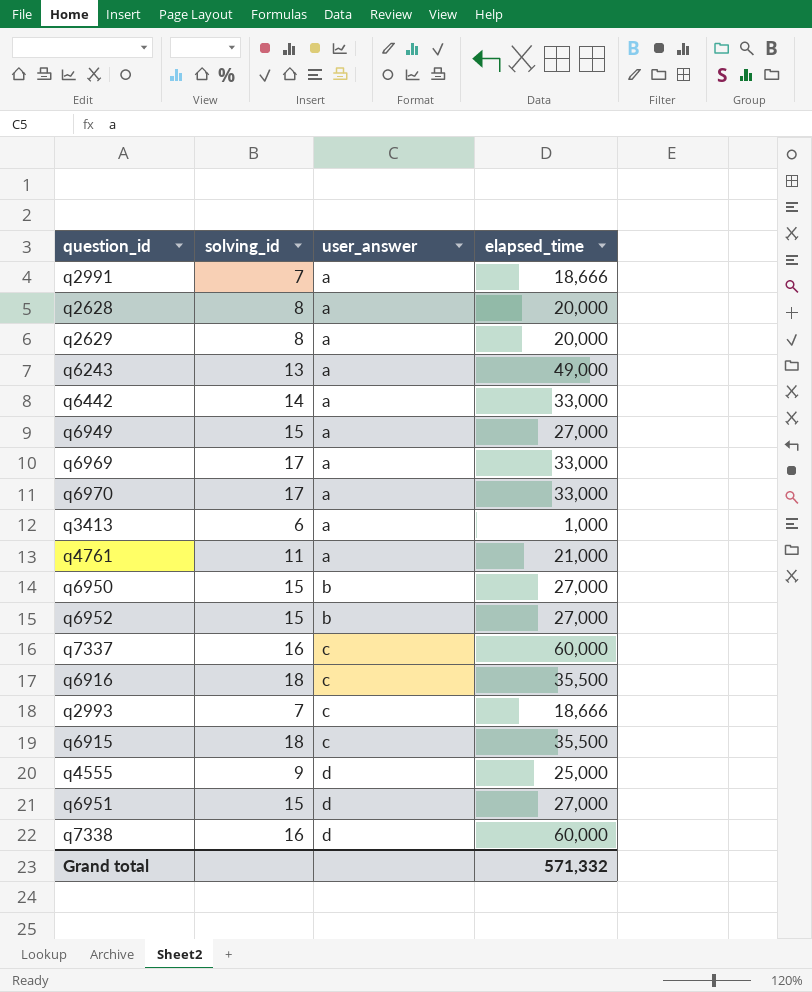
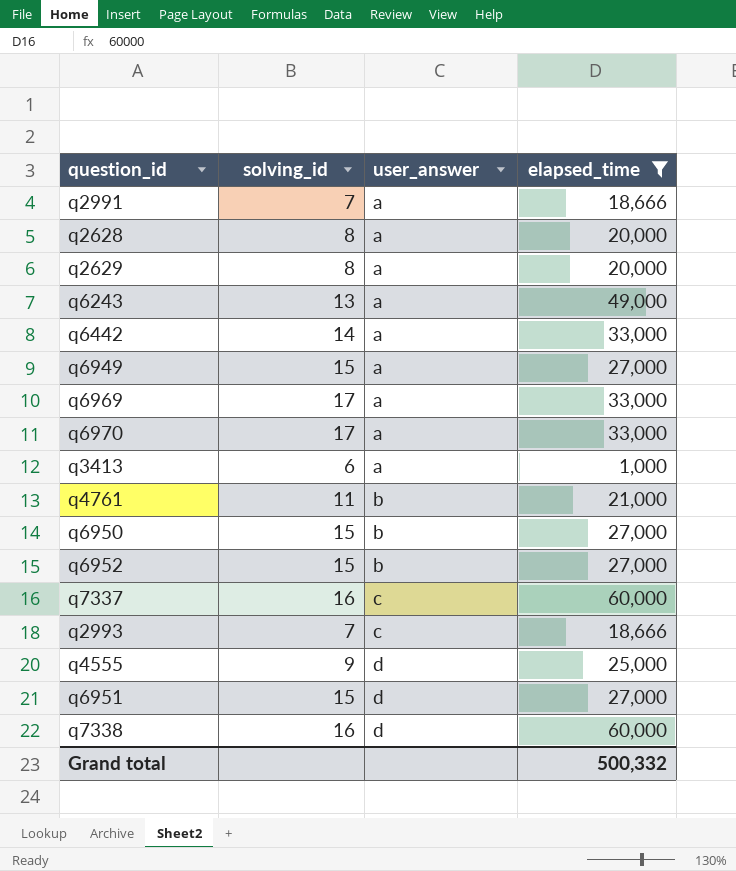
filter: none -> elapsed_time != 35,500
q4761 | user_answer: a -> b
Grand total | elapsed_time: 571,332 -> 500,332

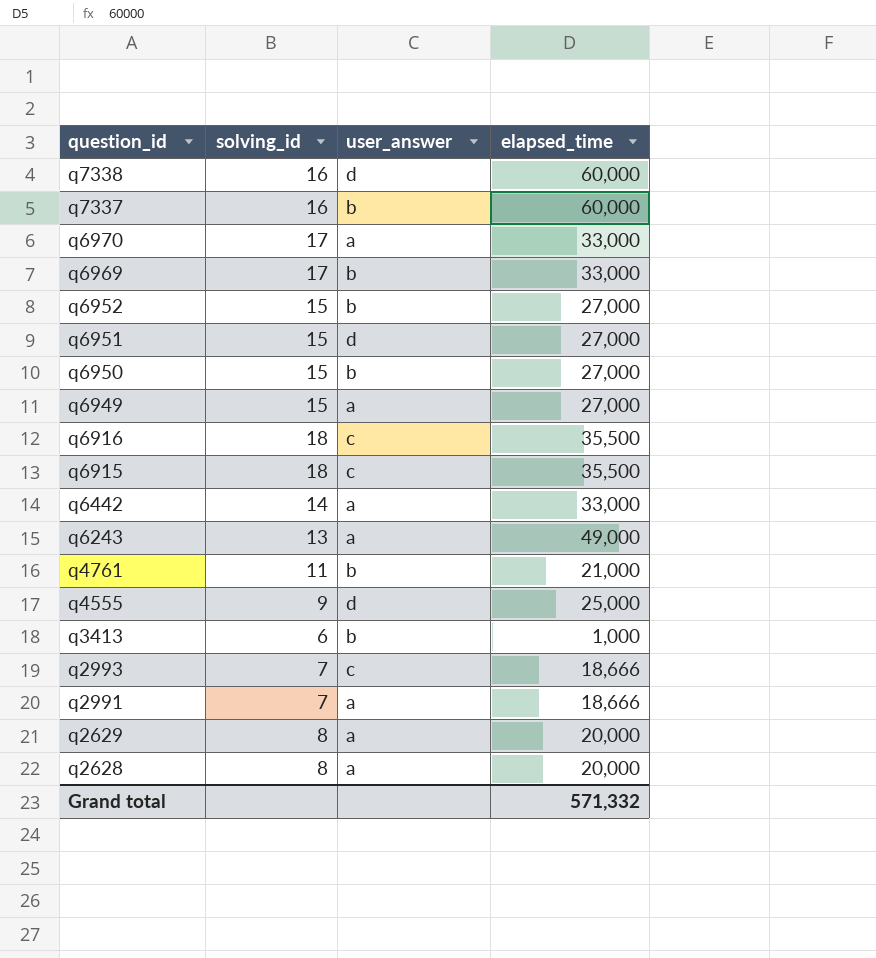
filter: elapsed_time != 35,500 -> none
row order: user_answer ascending -> question_id descending
q7337 | user_answer: c -> b
q6969 | user_answer: a -> b
q3413 | user_answer: a -> b
Grand total | elapsed_time: 500,332 -> 571,332

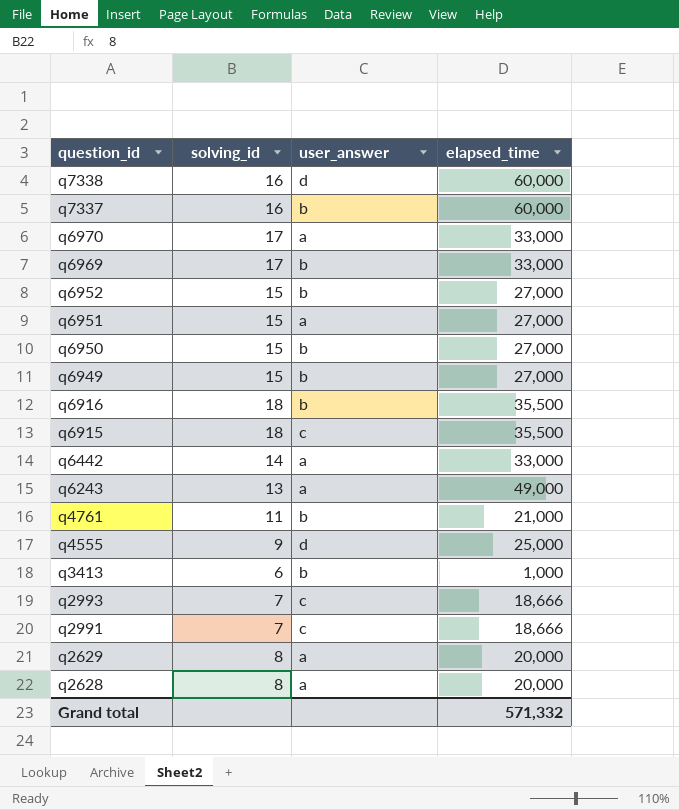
q6951 | user_answer: d -> a
q6949 | user_answer: a -> b
q6916 | user_answer: c -> b
q2991 | user_answer: a -> c

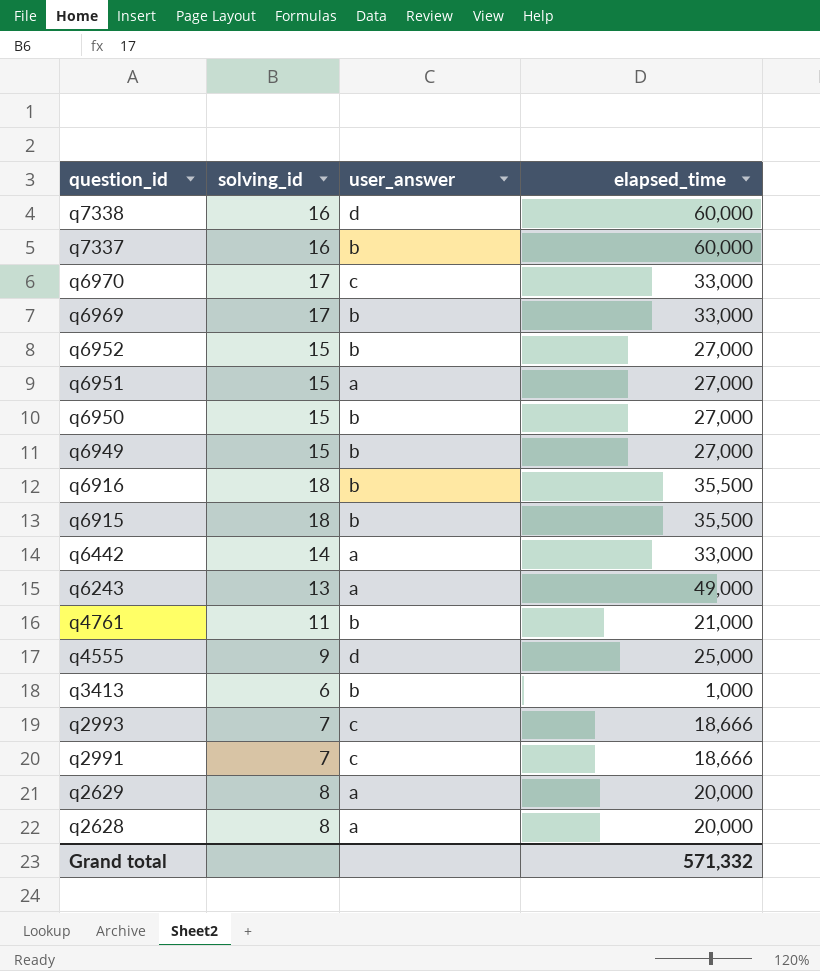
q6970 | user_answer: a -> c
q6915 | user_answer: c -> b

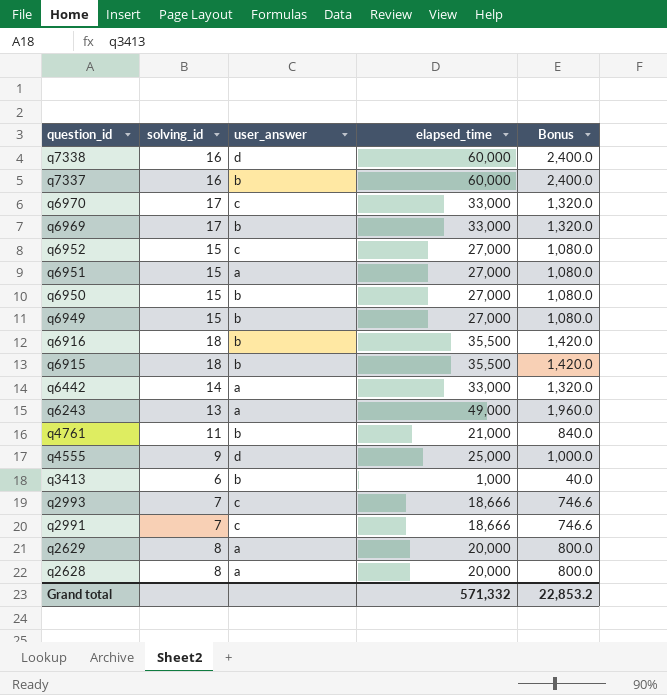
column Bonus | formula: none -> [elapsed_time] * 0.04
q6952 | user_answer: b -> c

